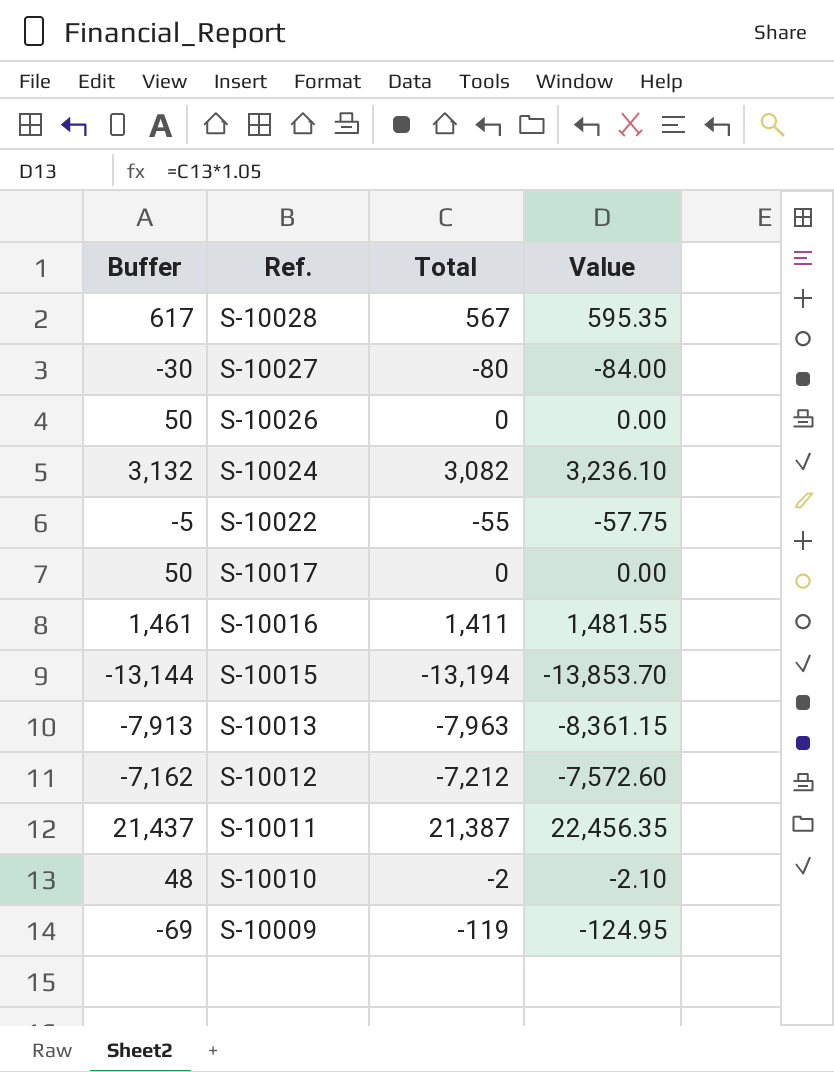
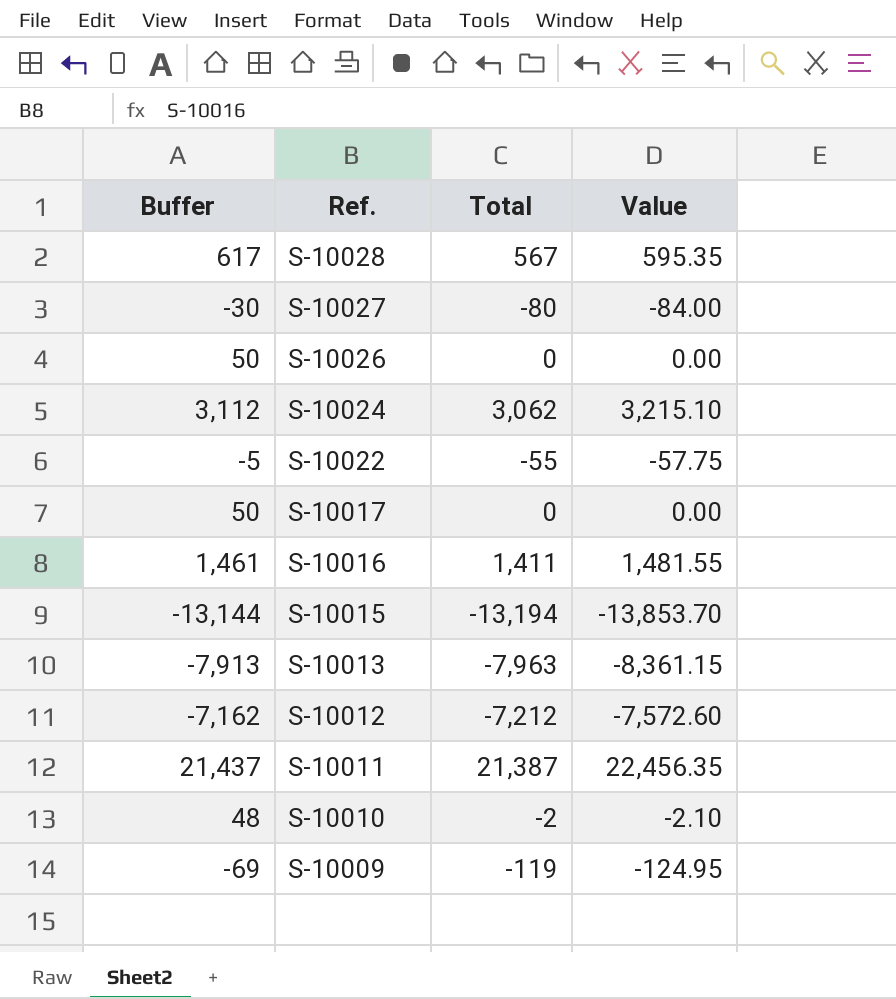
S-10024 | Buffer: 3,132 -> 3,112
S-10024 | Total: 3,082 -> 3,062
S-10024 | Value: 3,236.10 -> 3,215.10

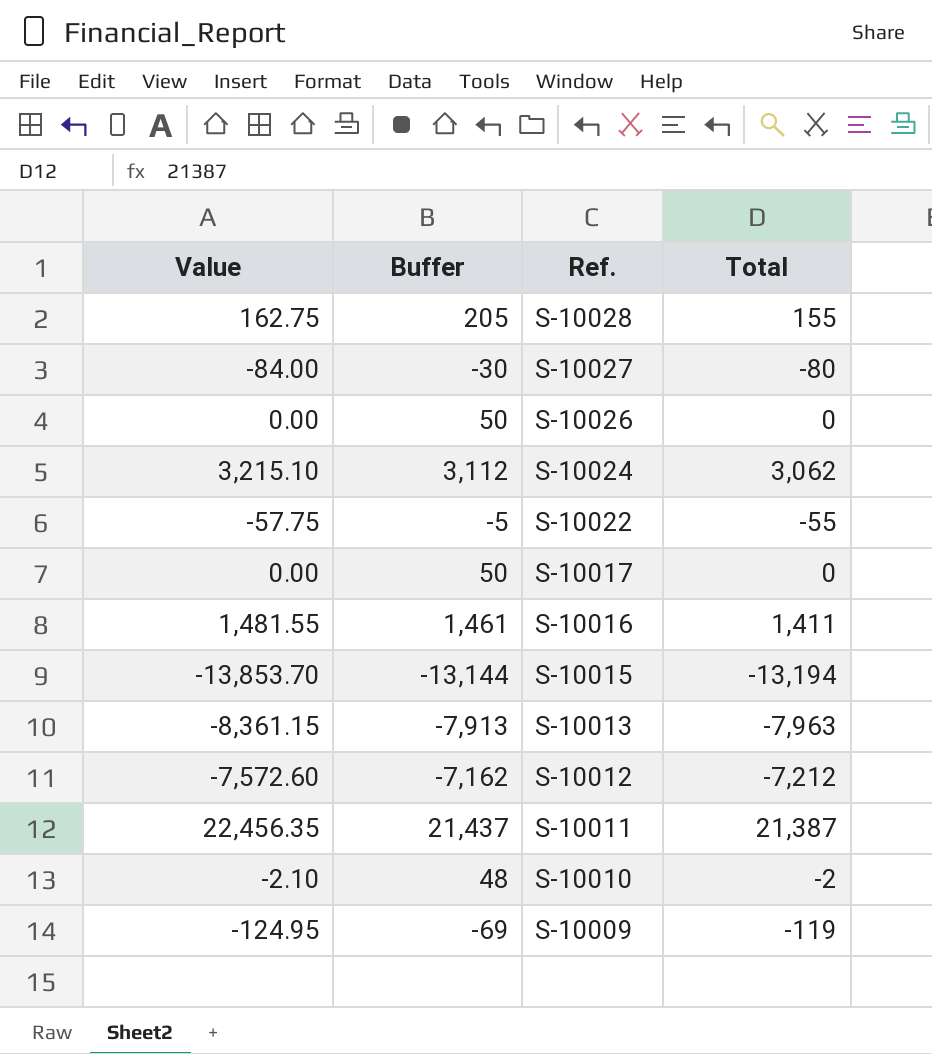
column Value | position: 4 -> 1
S-10028 | Value: 595.35 -> 162.75
S-10028 | Buffer: 617 -> 205
S-10028 | Total: 567 -> 155

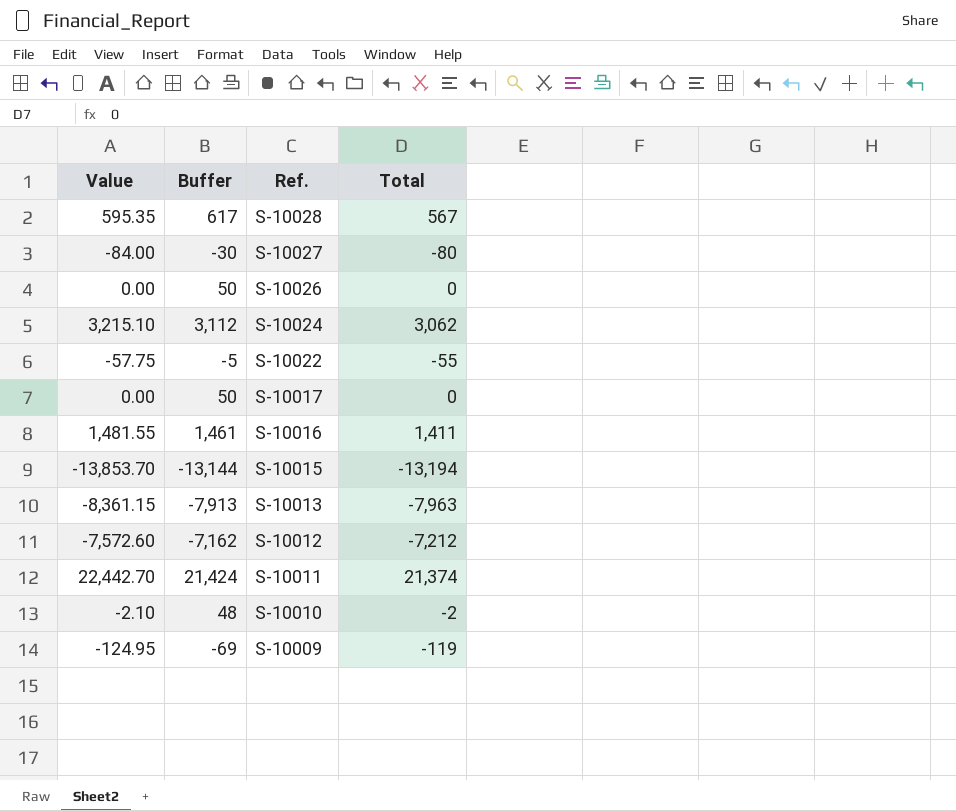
S-10028 | Value: 162.75 -> 595.35
S-10028 | Buffer: 205 -> 617
S-10028 | Total: 155 -> 567
S-10011 | Value: 22,456.35 -> 22,442.70
S-10011 | Buffer: 21,437 -> 21,424
S-10011 | Total: 21,387 -> 21,374

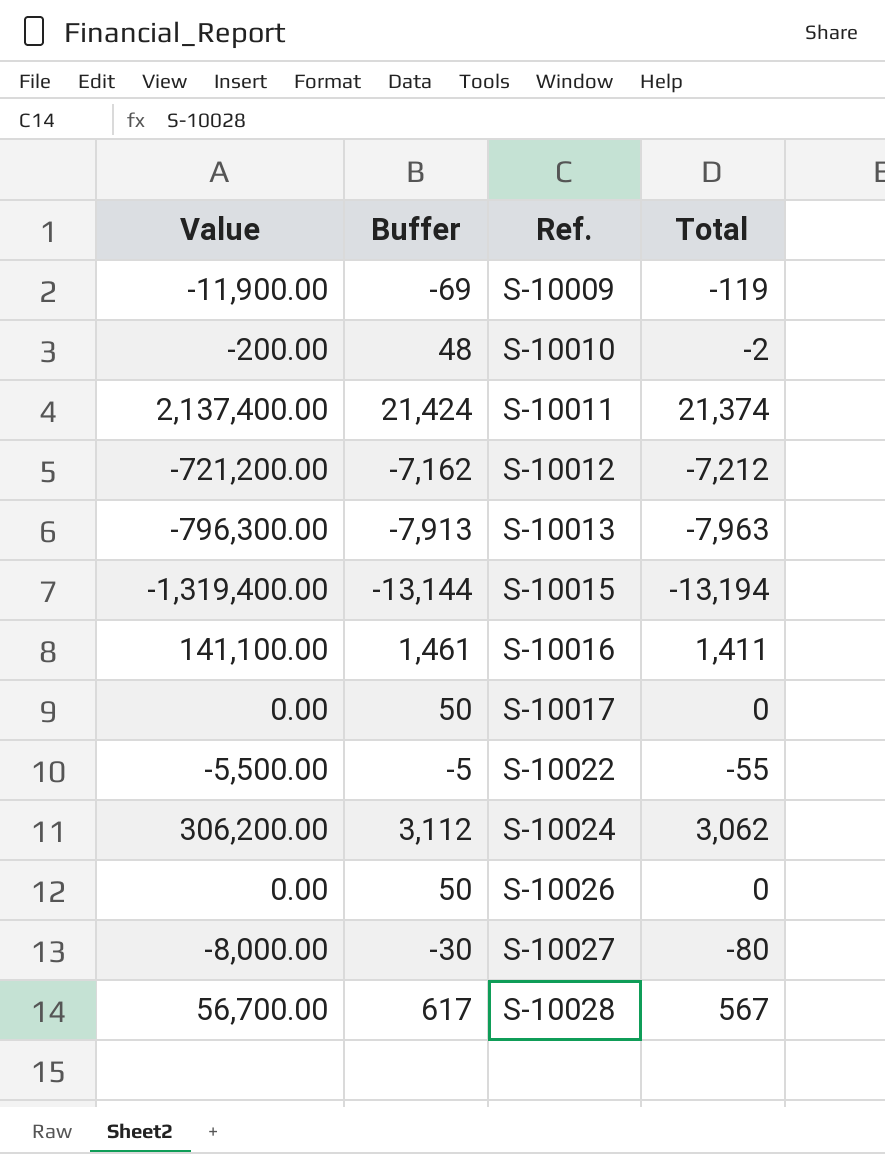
row order: Ref. descending -> Ref. ascending
column Value | formula: [Total] * 1.05 -> [Total] * 100

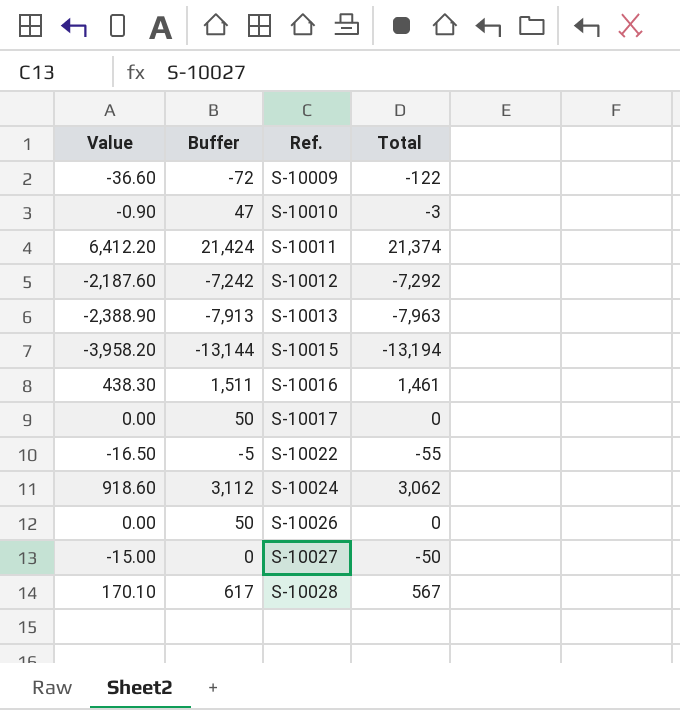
column Value | formula: [Total] * 100 -> [Total] * 0.3
S-10009 | Buffer: -69 -> -72
S-10009 | Total: -119 -> -122
S-10010 | Buffer: 48 -> 47
S-10010 | Total: -2 -> -3
S-10012 | Buffer: -7,162 -> -7,242
S-10012 | Total: -7,212 -> -7,292
S-10016 | Buffer: 1,461 -> 1,511
S-10016 | Total: 1,411 -> 1,461
S-10027 | Buffer: -30 -> 0
S-10027 | Total: -80 -> -50

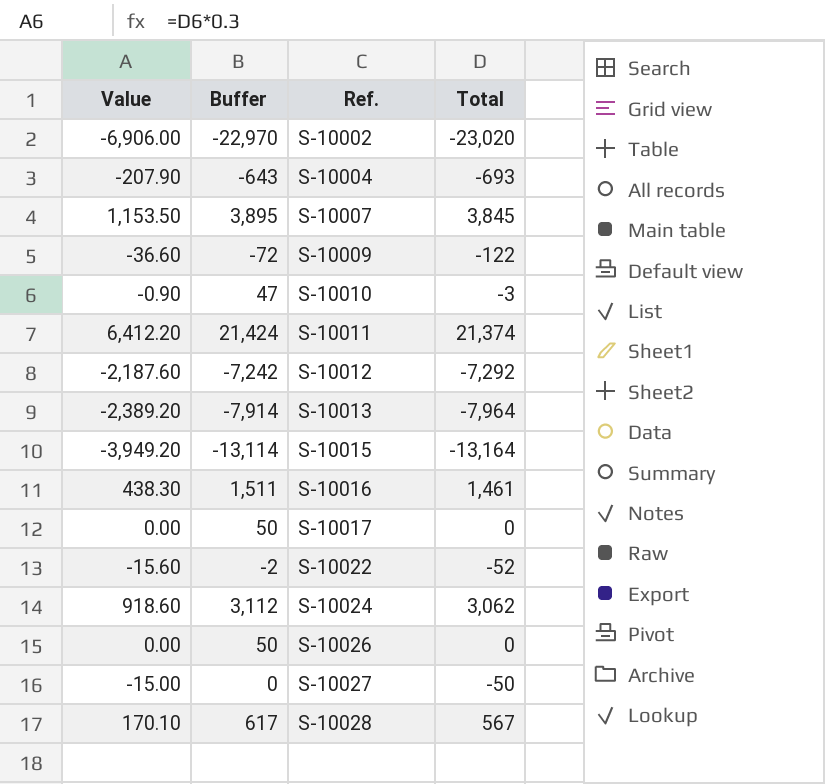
row S-10002: none -> -6,906.00 | -22,970 | -23,020
row S-10004: none -> -207.90 | -643 | -693
row S-10007: none -> 1,153.50 | 3,895 | 3,845
S-10013 | Value: -2,388.90 -> -2,389.20
S-10013 | Buffer: -7,913 -> -7,914
S-10013 | Total: -7,963 -> -7,964
S-10015 | Value: -3,958.20 -> -3,949.20
S-10015 | Buffer: -13,144 -> -13,114
S-10015 | Total: -13,194 -> -13,164
S-10022 | Value: -16.50 -> -15.60
S-10022 | Buffer: -5 -> -2
S-10022 | Total: -55 -> -52

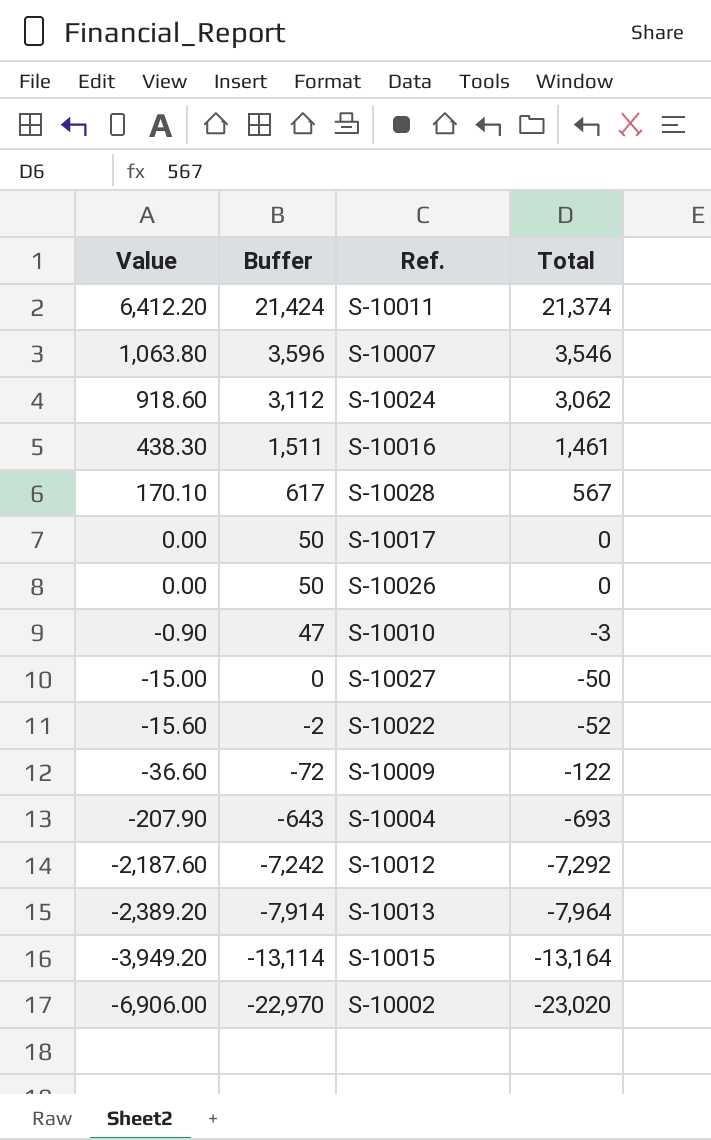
row order: Ref. ascending -> Value descending
S-10007 | Value: 1,153.50 -> 1,063.80
S-10007 | Buffer: 3,895 -> 3,596
S-10007 | Total: 3,845 -> 3,546

